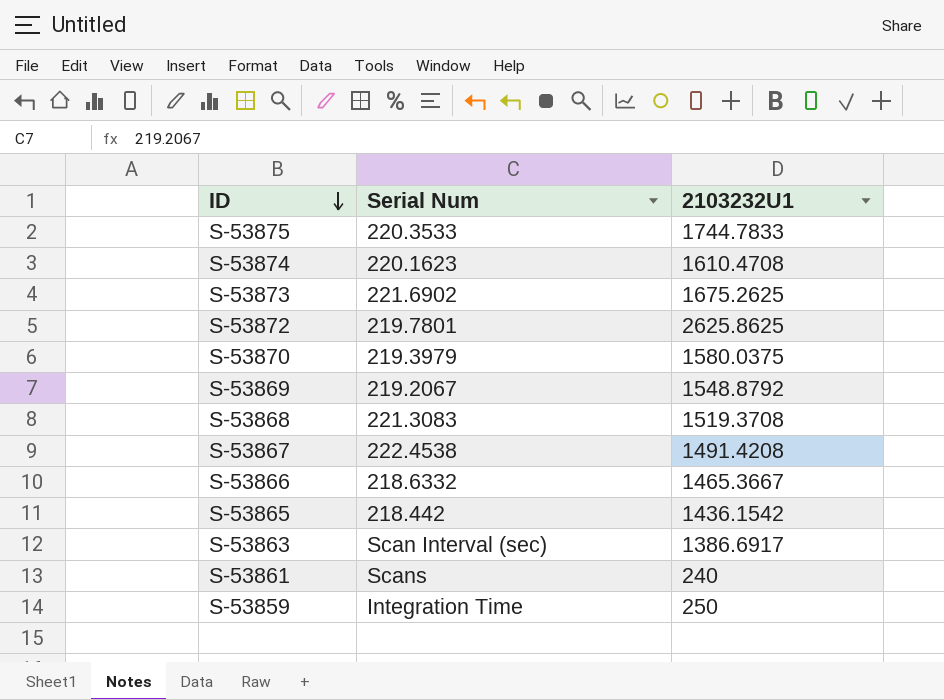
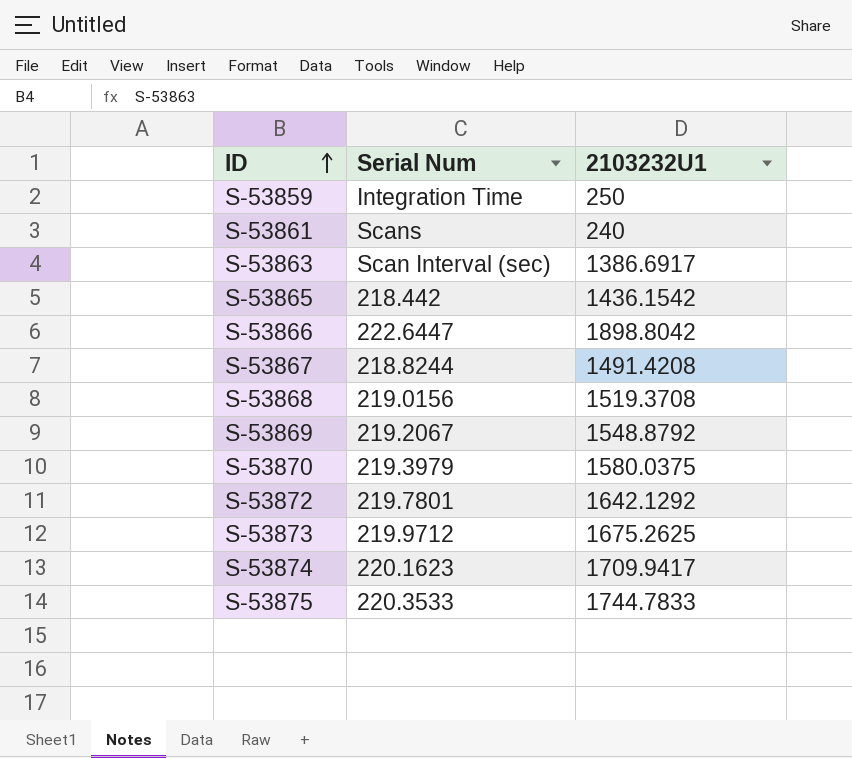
row order: ID descending -> ID ascending
S-53866 | Serial Num: 218.6332 -> 222.6447
S-53866 | 2103232U1: 1465.3667 -> 1898.8042
S-53867 | Serial Num: 222.4538 -> 218.8244
S-53868 | Serial Num: 221.3083 -> 219.0156
S-53872 | 2103232U1: 2625.8625 -> 1642.1292
S-53873 | Serial Num: 221.6902 -> 219.9712
S-53874 | 2103232U1: 1610.4708 -> 1709.9417

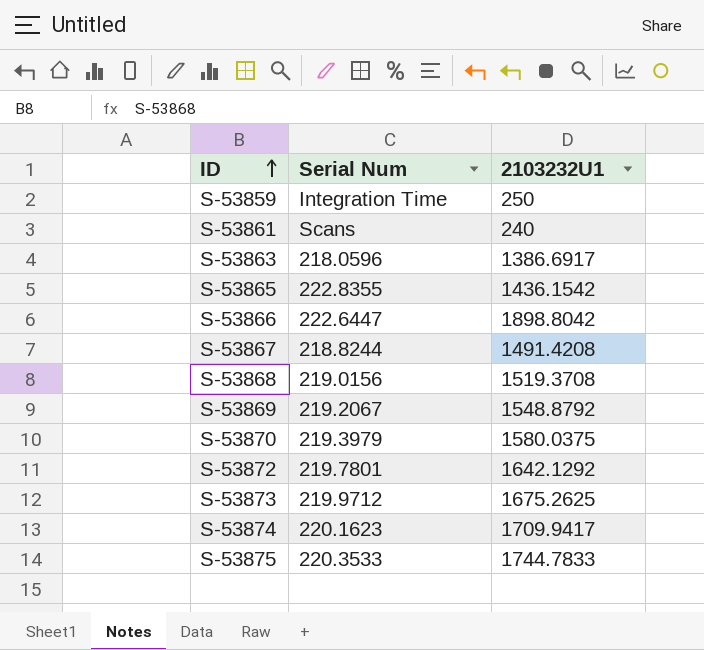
S-53863 | Serial Num: Scan Interval (sec) -> 218.0596
S-53865 | Serial Num: 218.442 -> 222.8355

